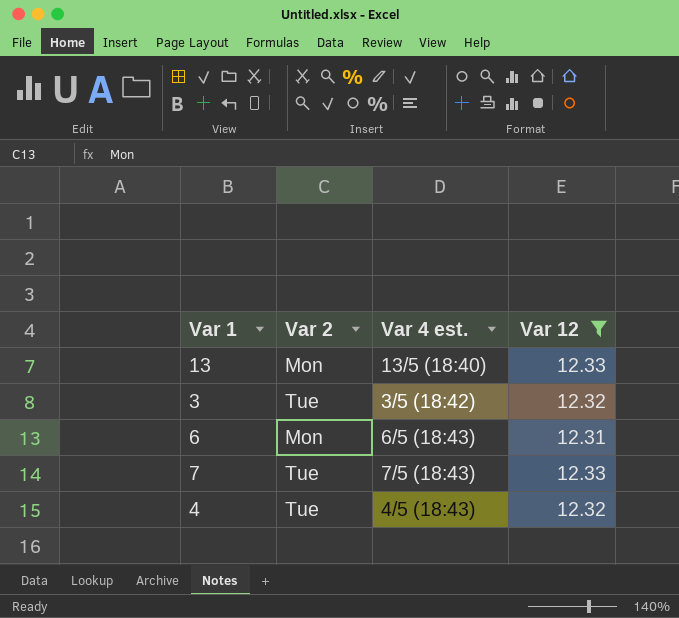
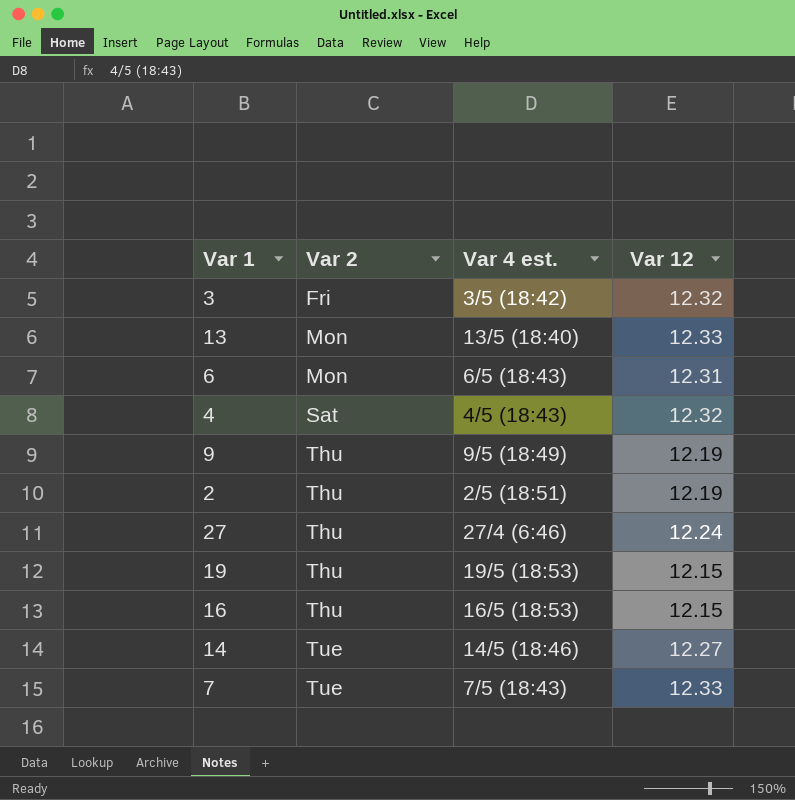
filter: Var 12 >= 12.31 -> none
row order: none -> Var 2 ascending
3 | Var 2: Tue -> Fri
4 | Var 2: Tue -> Sat

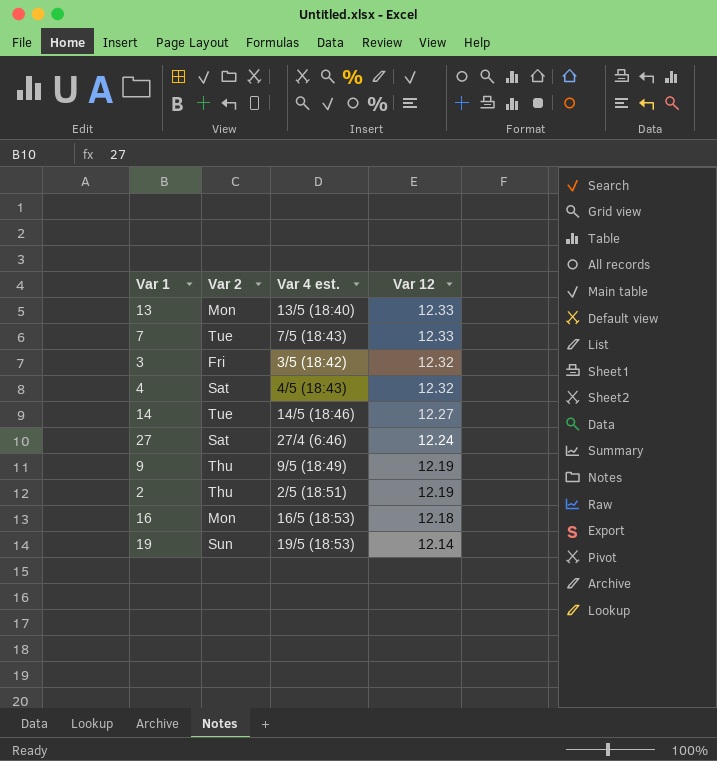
row order: Var 2 ascending -> Var 12 descending
row 6: Mon | 6/5 (18:43) | 12.31 -> none
27 | Var 2: Thu -> Sat
16 | Var 2: Thu -> Mon
16 | Var 12: 12.15 -> 12.18
19 | Var 2: Thu -> Sun
19 | Var 12: 12.15 -> 12.14

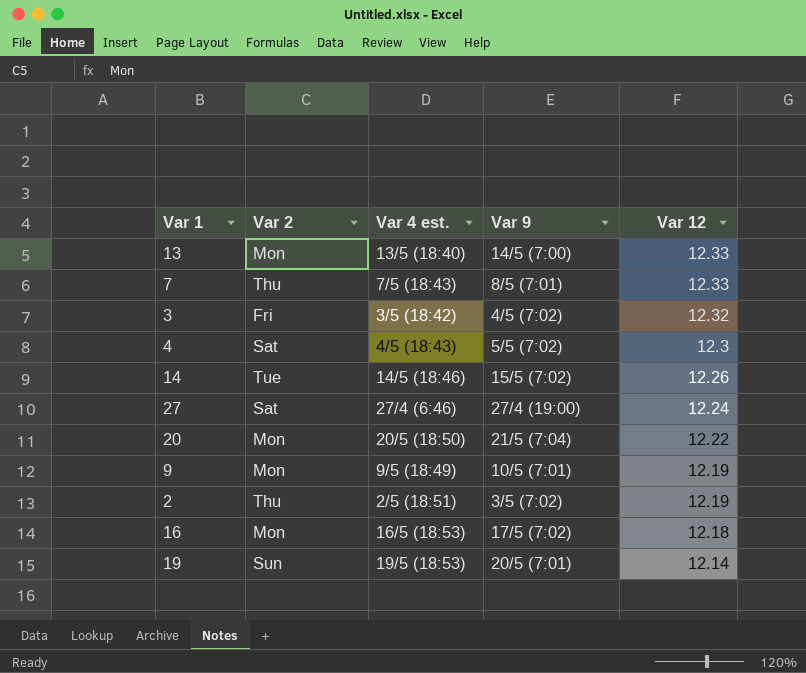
column Var 9 | position: none -> 4
7 | Var 2: Tue -> Thu
4 | Var 12: 12.32 -> 12.3
14 | Var 12: 12.27 -> 12.26
row 20: none -> Mon | 20/5 (18:50) | 21/5 (7:04) | 12.22
9 | Var 2: Thu -> Mon

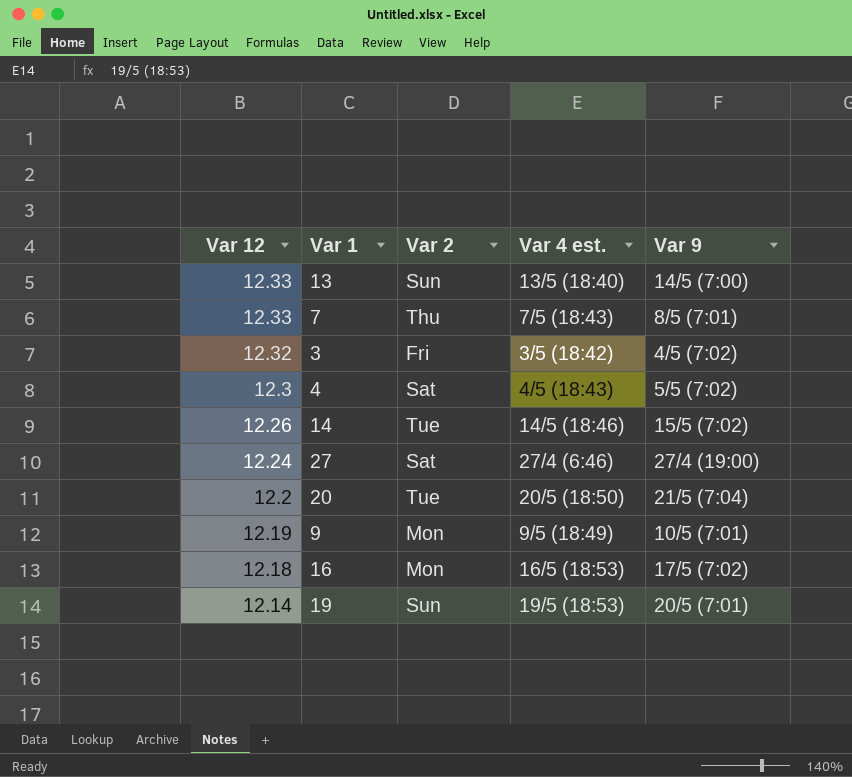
column Var 12 | position: 5 -> 1
row 2: Thu | 2/5 (18:51) | 3/5 (7:02) | 12.19 -> none
13 | Var 2: Mon -> Sun
20 | Var 12: 12.22 -> 12.2
20 | Var 2: Mon -> Tue

